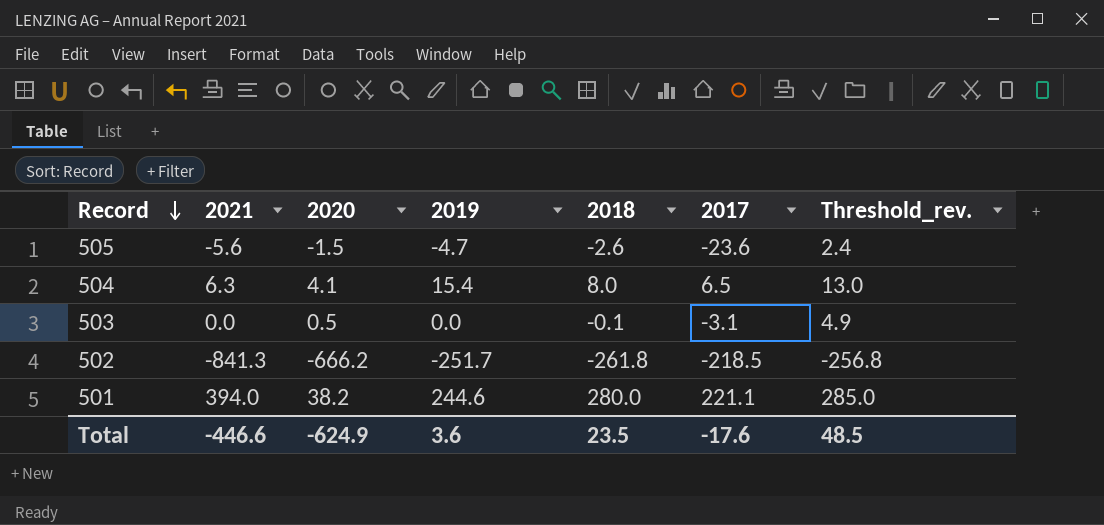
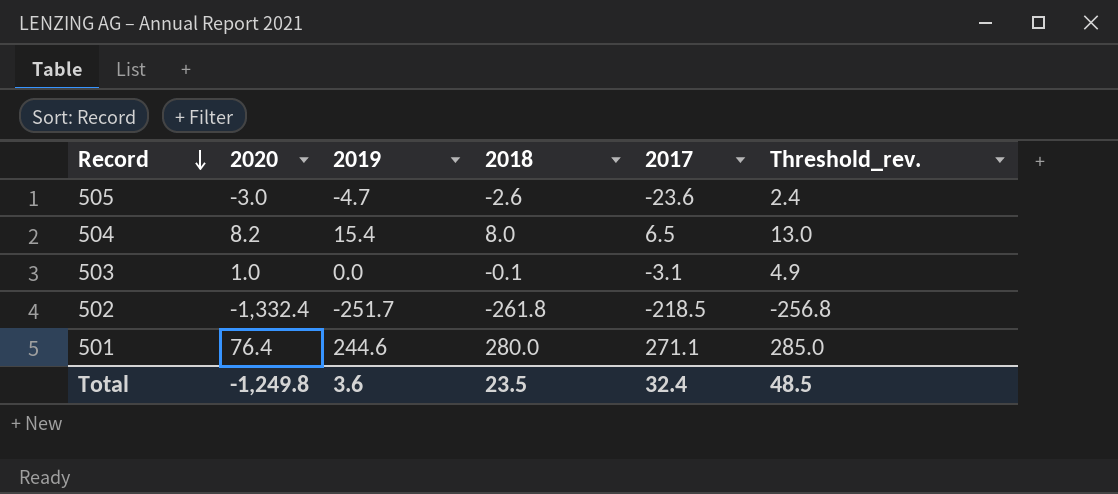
column 2021 | position: 2 -> none
505 | 2020: -1.5 -> -3.0
504 | 2020: 4.1 -> 8.2
503 | 2020: 0.5 -> 1.0
502 | 2020: -666.2 -> -1,332.4
501 | 2020: 38.2 -> 76.4
501 | 2017: 221.1 -> 271.1
Total | 2020: -624.9 -> -1,249.8
Total | 2017: -17.6 -> 32.4

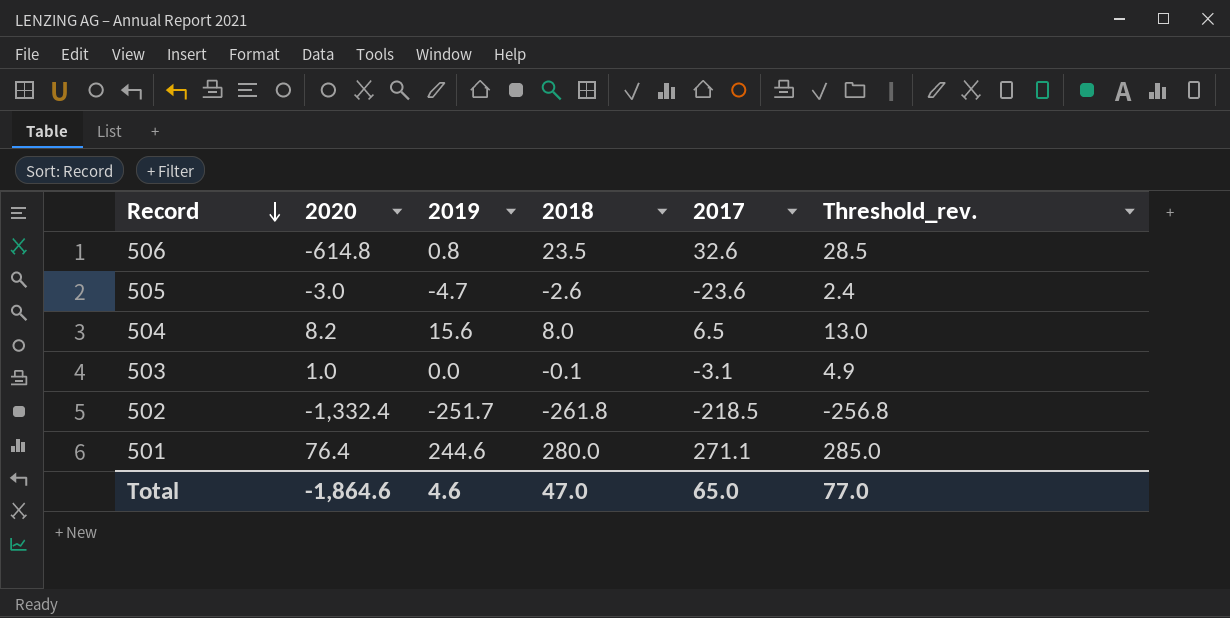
row 506: none -> -614.8 | 0.8 | 23.5 | 32.6 | 28.5
504 | 2019: 15.4 -> 15.6
Total | 2020: -1,249.8 -> -1,864.6
Total | 2019: 3.6 -> 4.6
Total | 2018: 23.5 -> 47.0
Total | 2017: 32.4 -> 65.0
Total | Threshold_rev.: 48.5 -> 77.0

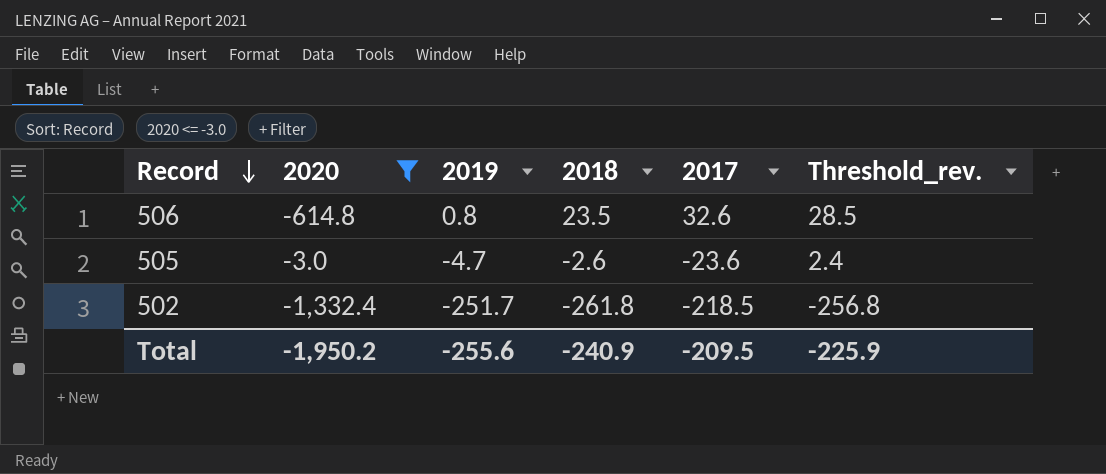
filter: none -> 2020 <= -3.0
Total | 2020: -1,864.6 -> -1,950.2
Total | 2019: 4.6 -> -255.6
Total | 2018: 47.0 -> -240.9
Total | 2017: 65.0 -> -209.5
Total | Threshold_rev.: 77.0 -> -225.9

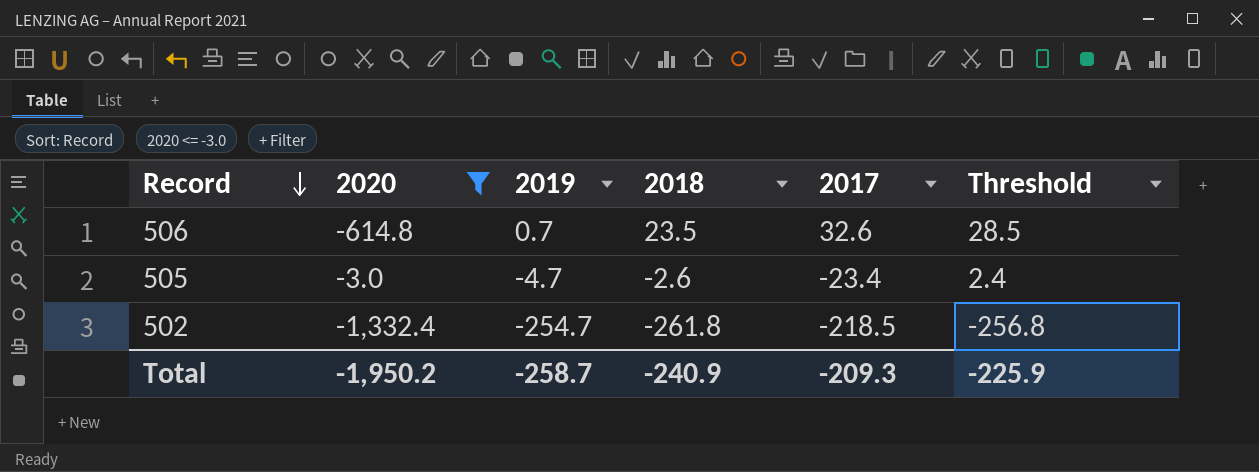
column name: Threshold_rev. -> Threshold
506 | 2019: 0.8 -> 0.7
505 | 2017: -23.6 -> -23.4
502 | 2019: -251.7 -> -254.7
Total | 2019: -255.6 -> -258.7
Total | 2017: -209.5 -> -209.3

